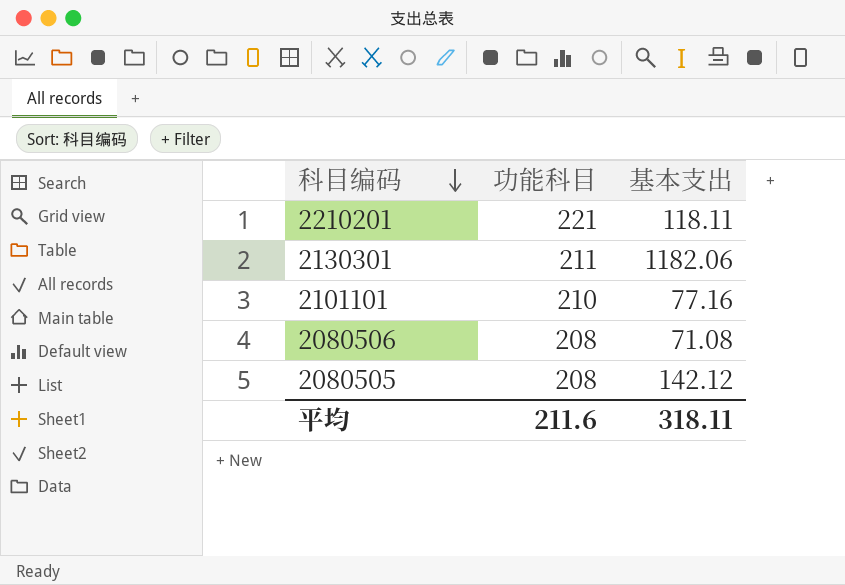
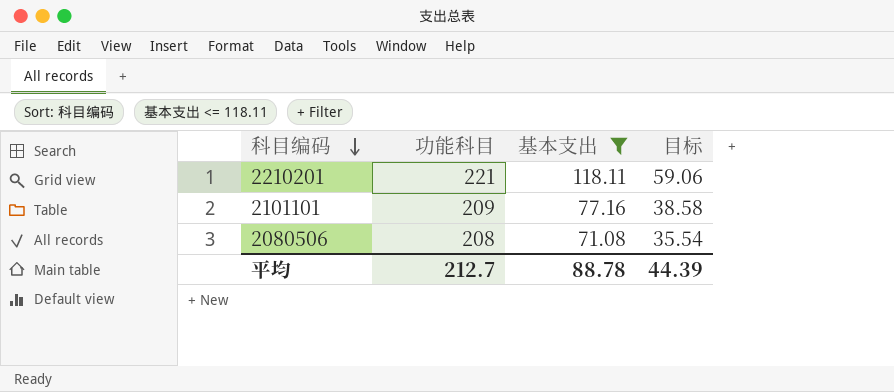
filter: none -> 基本支出 <= 118.11
column 目标 | formula: none -> [基本支出] * 0.5
2101101 | 功能科目: 210 -> 209
平均 | 功能科目: 211.6 -> 212.7
平均 | 基本支出: 318.11 -> 88.78

